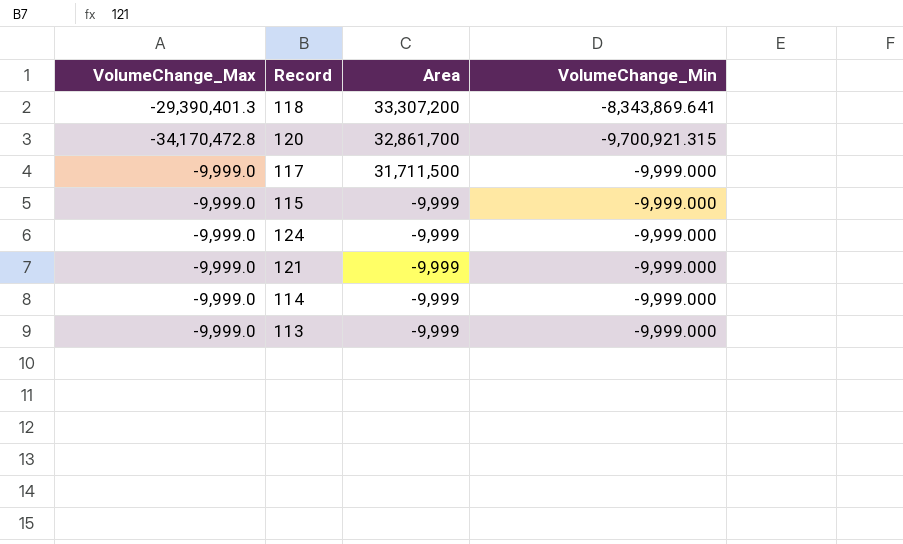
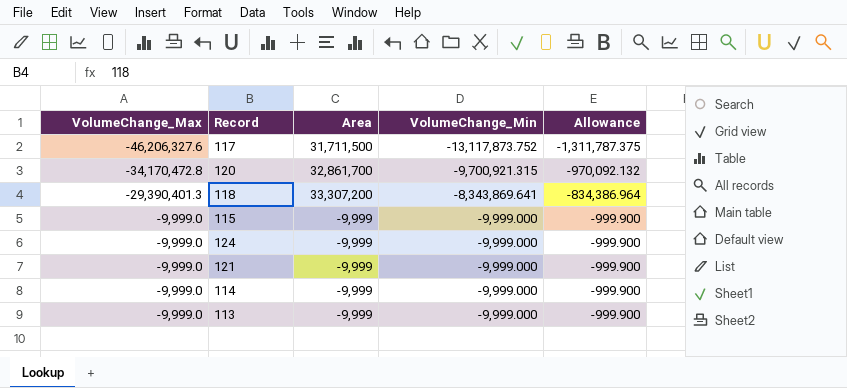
row order: Area descending -> VolumeChange_Max ascending
column Allowance | formula: none -> [VolumeChange_Min] * 0.1
117 | VolumeChange_Max: -9,999.0 -> -46,206,327.6
117 | VolumeChange_Min: -9,999.000 -> -13,117,873.752

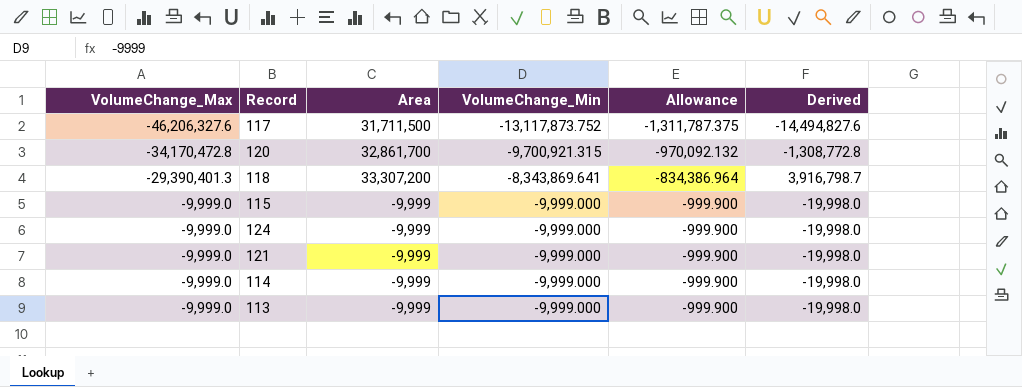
column Derived | formula: none -> [VolumeChange_Max] + [Area]

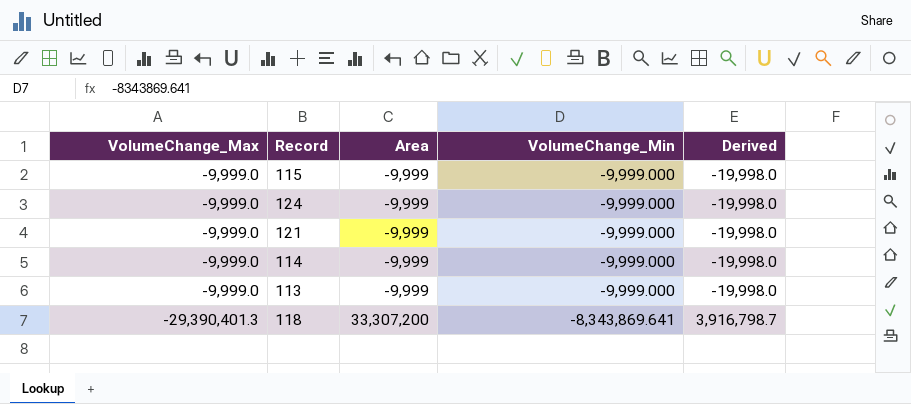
row order: VolumeChange_Max ascending -> VolumeChange_Max descending
column Allowance | formula: [VolumeChange_Min] * 0.1 -> none
row 117: -46,206,327.6 | 31,711,500 | -13,117,873.752 | -1,311,787.375 | -14,494,827.6 -> none
row 120: -34,170,472.8 | 32,861,700 | -9,700,921.315 | -970,092.132 | -1,308,772.8 -> none

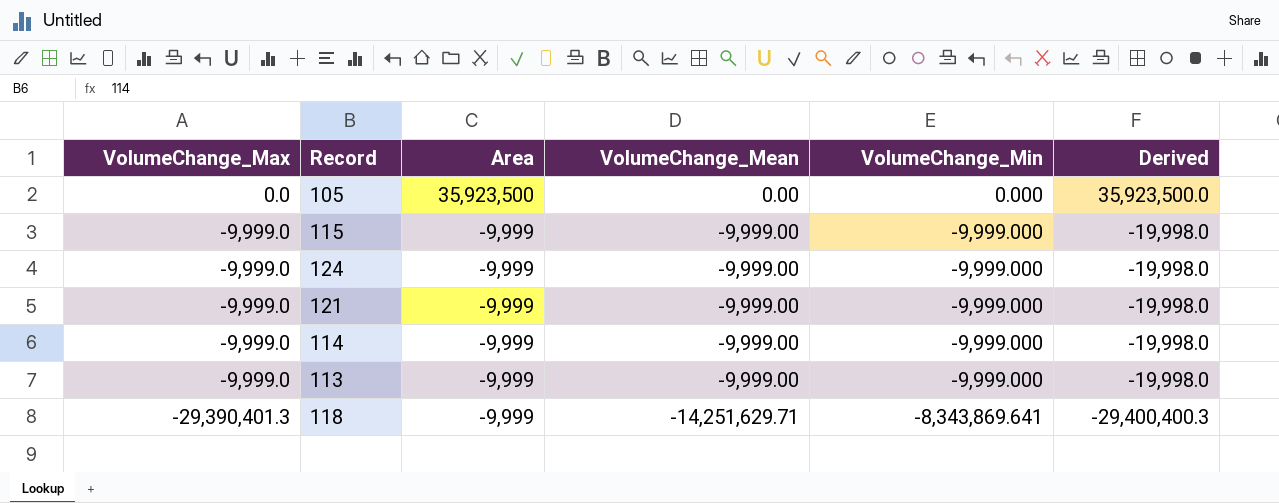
column VolumeChange_Mean | position: none -> 4
row 105: none -> 0.0 | 35,923,500 | 0.00 | 0.000 | 35,923,500.0
118 | Area: 33,307,200 -> -9,999
118 | Derived: 3,916,798.7 -> -29,400,400.3

